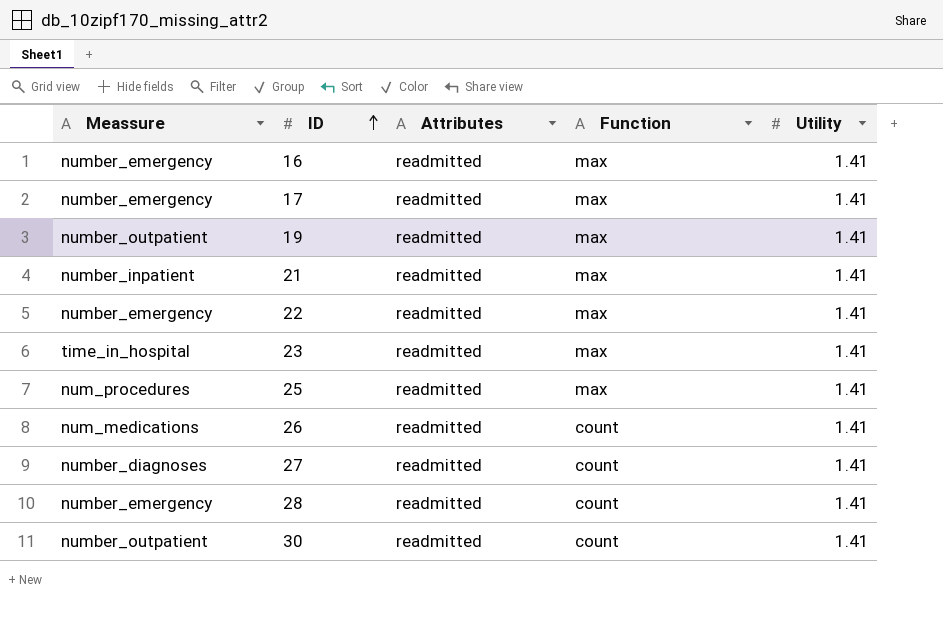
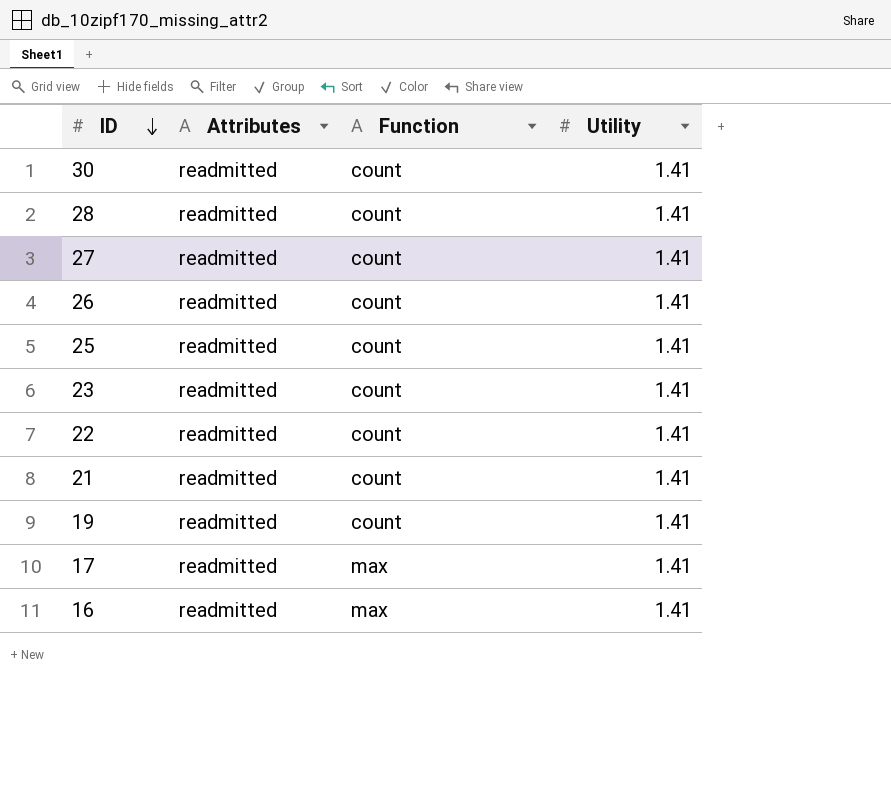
row order: ID ascending -> ID descending
column Meassure | position: 1 -> none
25 | Function: max -> count
23 | Function: max -> count
22 | Function: max -> count
21 | Function: max -> count
19 | Function: max -> count

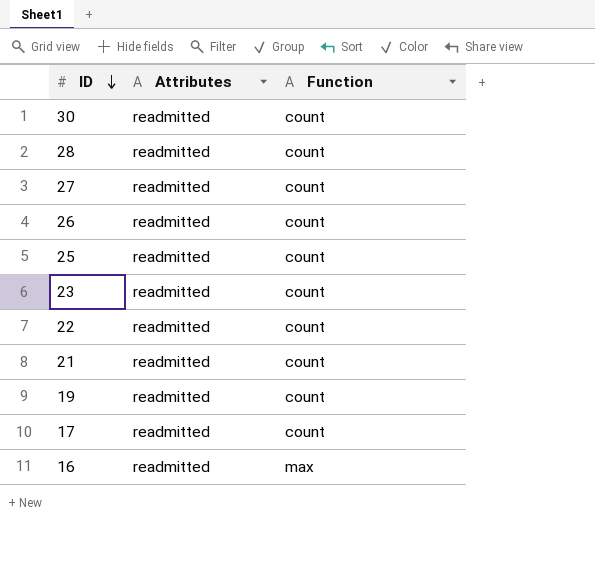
column Utility | position: 4 -> none
17 | Function: max -> count

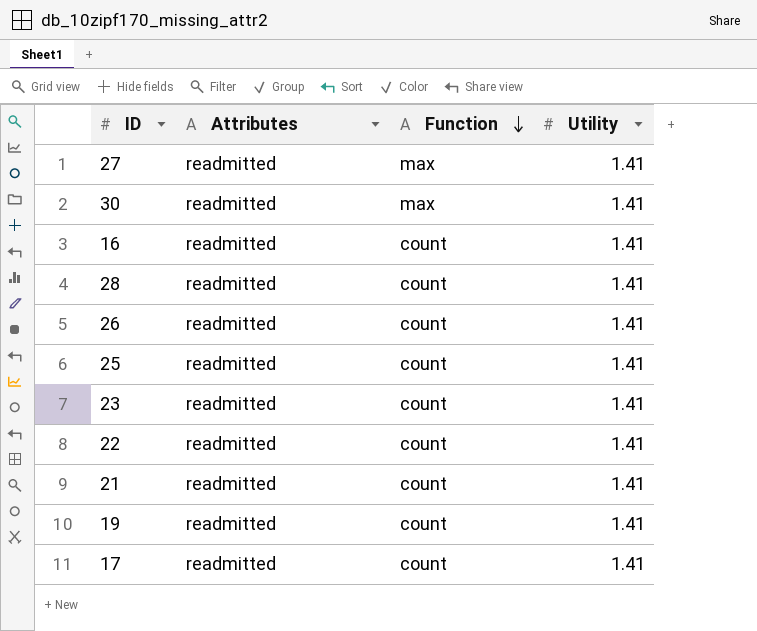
row order: ID descending -> Function descending
column Utility | position: none -> 4
27 | Function: count -> max
30 | Function: count -> max
16 | Function: max -> count

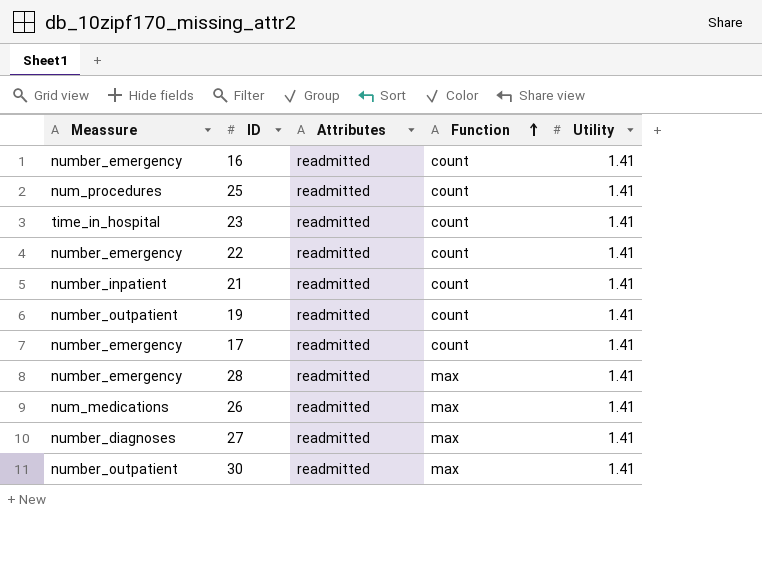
row order: Function descending -> Function ascending
column Meassure | position: none -> 1
28 | Function: count -> max
26 | Function: count -> max

